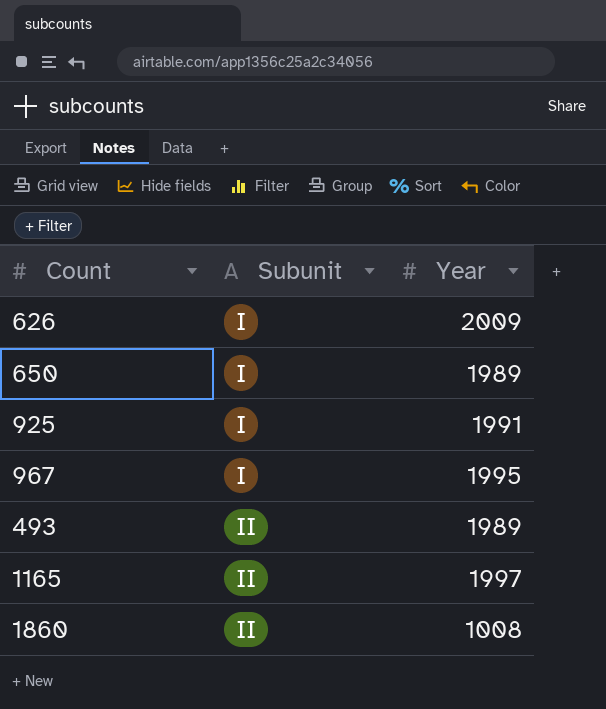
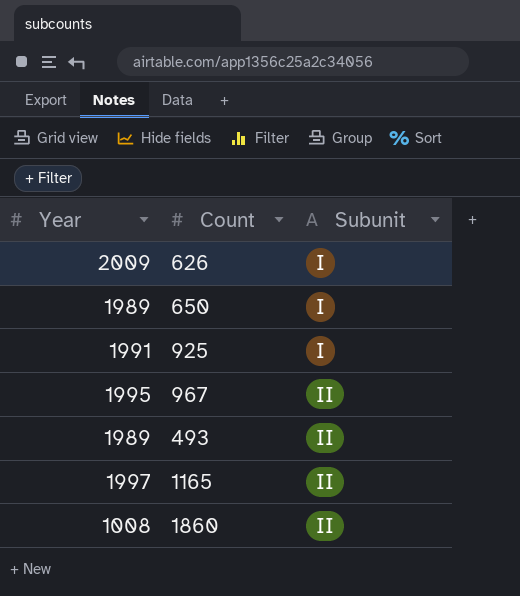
column Year | position: 3 -> 1
967 | Subunit: I -> II

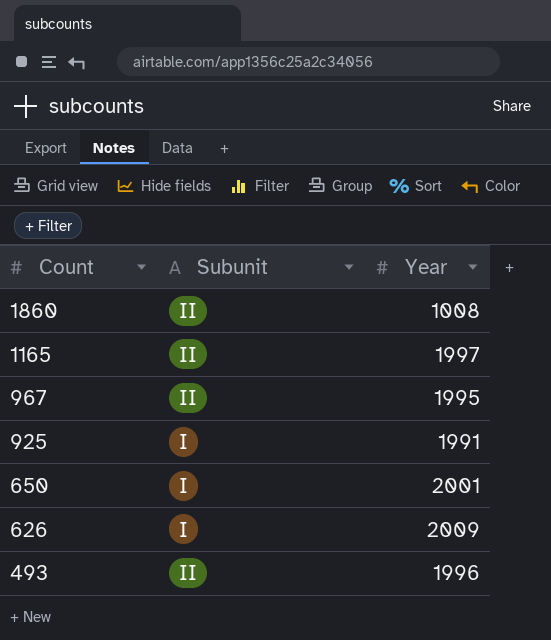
row order: Subunit ascending -> Count descending
column Year | position: 1 -> 3
650 | Year: 1989 -> 2001
493 | Year: 1989 -> 1996

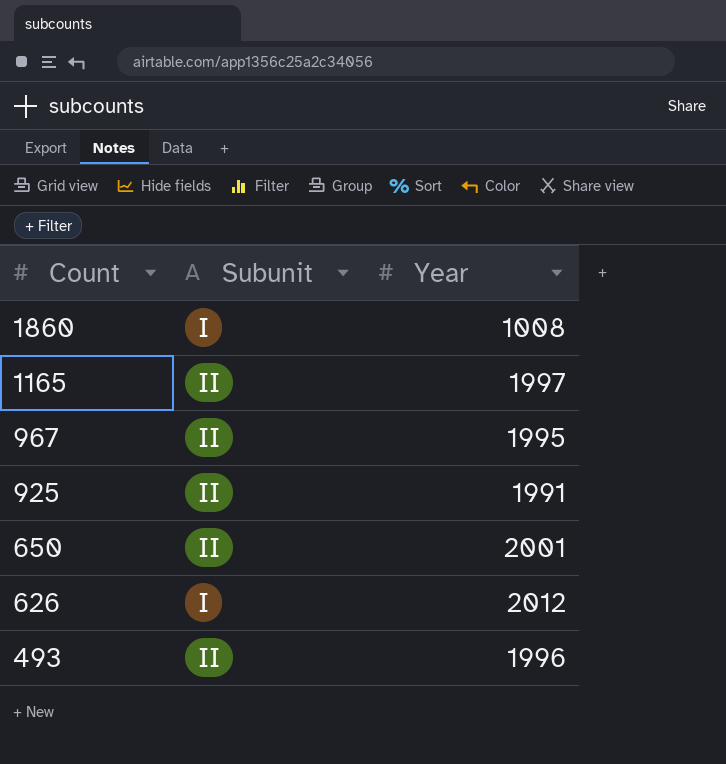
1860 | Subunit: II -> I
925 | Subunit: I -> II
650 | Subunit: I -> II
626 | Year: 2009 -> 2012

